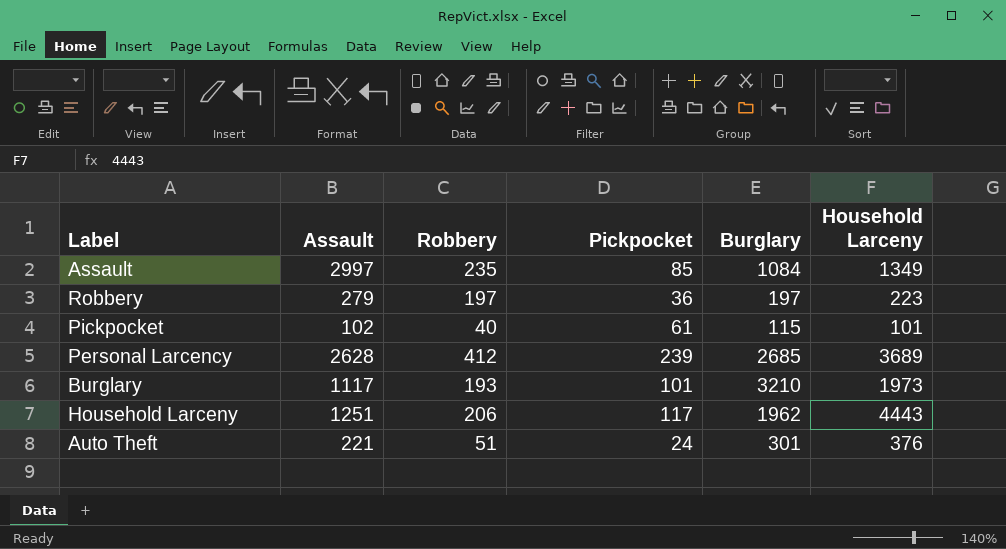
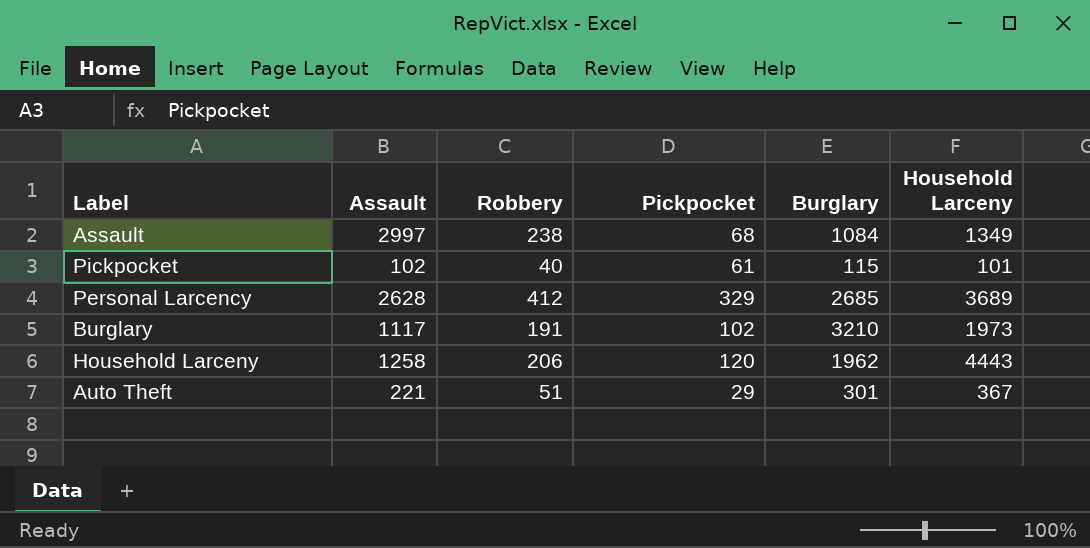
row Robbery: 279 | 197 | 36 | 197 | 223 -> none
Assault | Robbery: 235 -> 238
Assault | Pickpocket: 85 -> 68
Personal Larcency | Pickpocket: 239 -> 329
Burglary | Robbery: 193 -> 191
Burglary | Pickpocket: 101 -> 102
Household Larceny | Assault: 1251 -> 1258
Household Larceny | Pickpocket: 117 -> 120
Auto Theft | Pickpocket: 24 -> 29
Auto Theft | Household Larceny: 376 -> 367

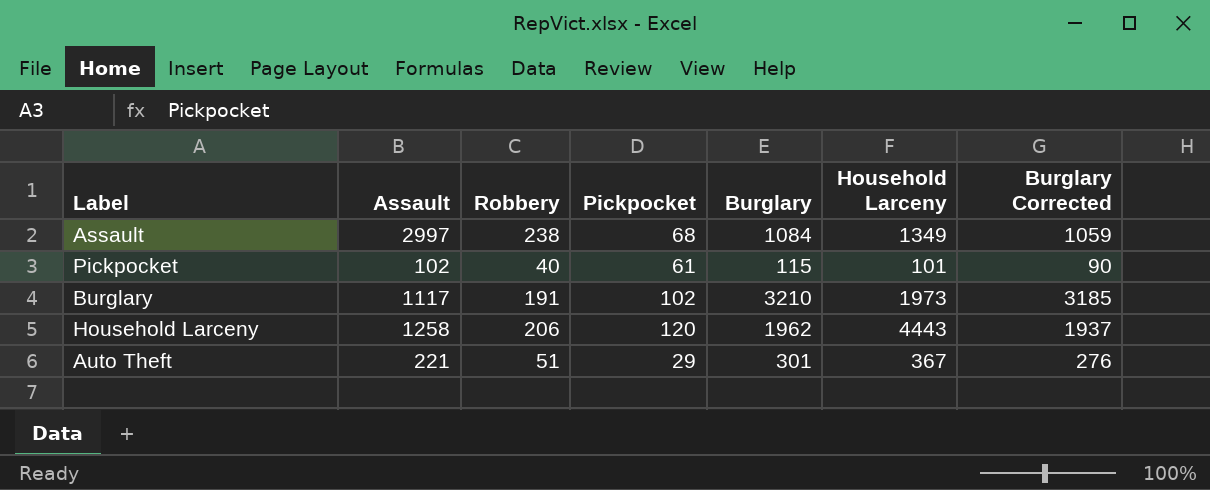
column Burglary Corrected | formula: none -> [Burglary] - 25
row Personal Larcency: 2628 | 412 | 329 | 2685 | 3689 -> none

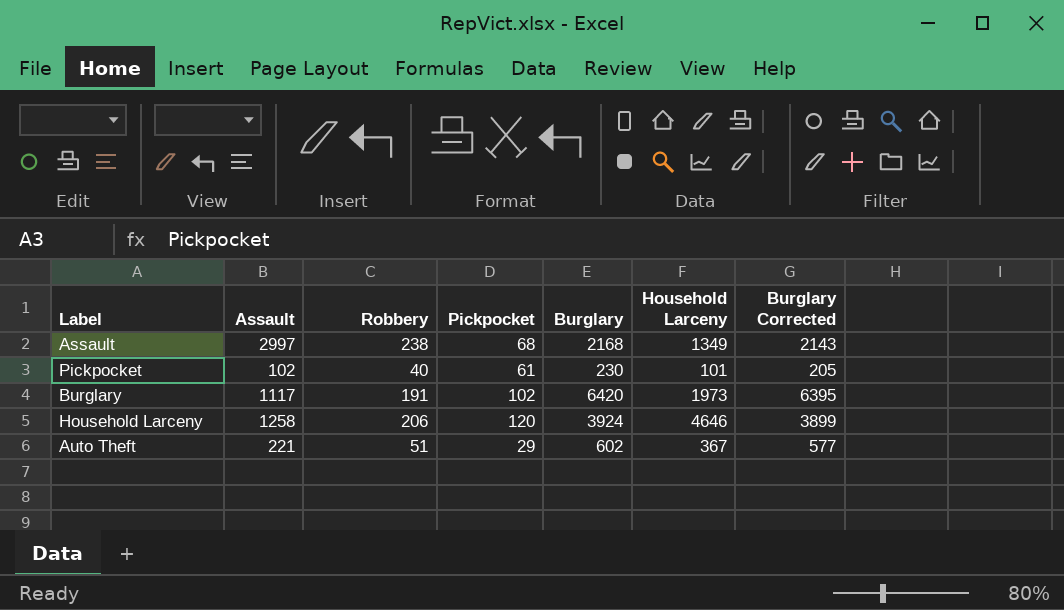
Assault | Burglary: 1084 -> 2168
Assault | Burglary Corrected: 1059 -> 2143
Pickpocket | Burglary: 115 -> 230
Pickpocket | Burglary Corrected: 90 -> 205
Burglary | Burglary: 3210 -> 6420
Burglary | Burglary Corrected: 3185 -> 6395
Household Larceny | Burglary: 1962 -> 3924
Household Larceny | Household Larceny: 4443 -> 4646
Household Larceny | Burglary Corrected: 1937 -> 3899
Auto Theft | Burglary: 301 -> 602
Auto Theft | Burglary Corrected: 276 -> 577

